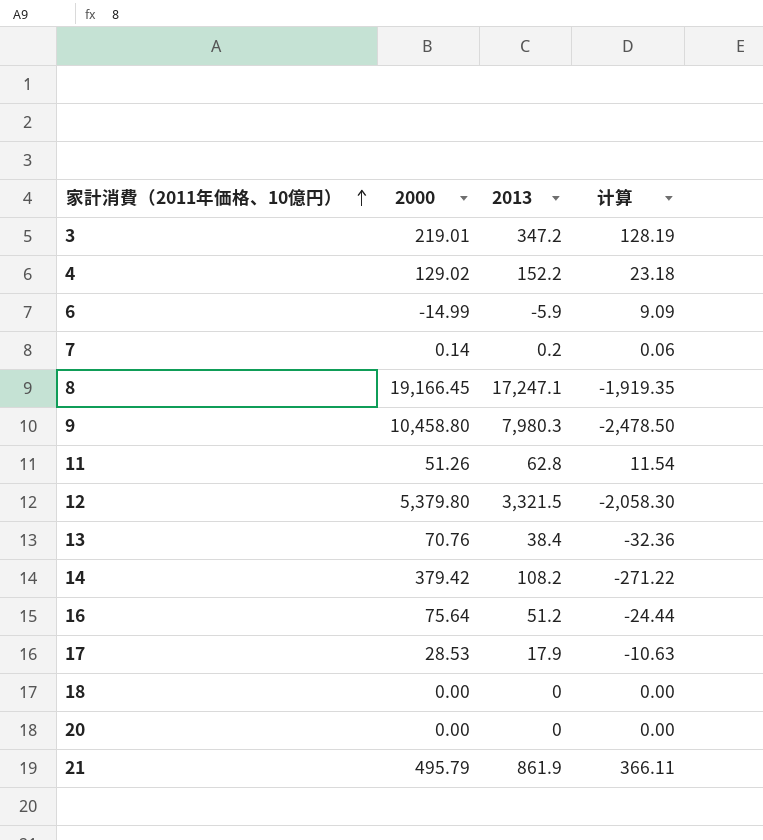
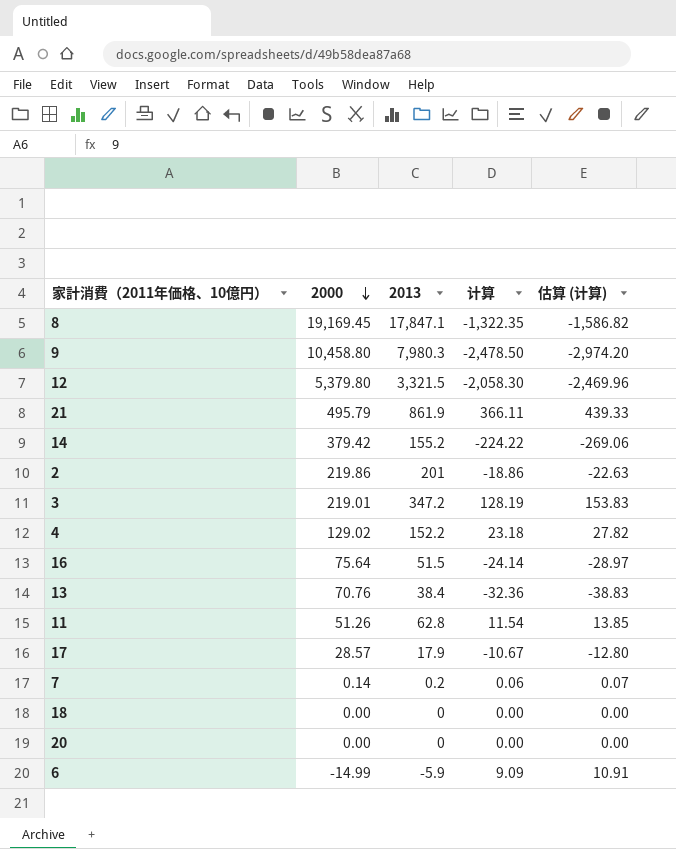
row order: 家計消費（2011年価格、10億円） ascending -> 2000 descending
column 估算 (计算) | formula: none -> [计算] * 1.2
8 | 2000: 19,166.45 -> 19,169.45
8 | 2013: 17,247.1 -> 17,847.1
8 | 计算: -1,919.35 -> -1,322.35
14 | 2013: 108.2 -> 155.2
14 | 计算: -271.22 -> -224.22
row 2: none -> 219.86 | 201 | -18.86 | -22.63
16 | 2013: 51.2 -> 51.5
16 | 计算: -24.44 -> -24.14
17 | 2000: 28.53 -> 28.57
17 | 计算: -10.63 -> -10.67

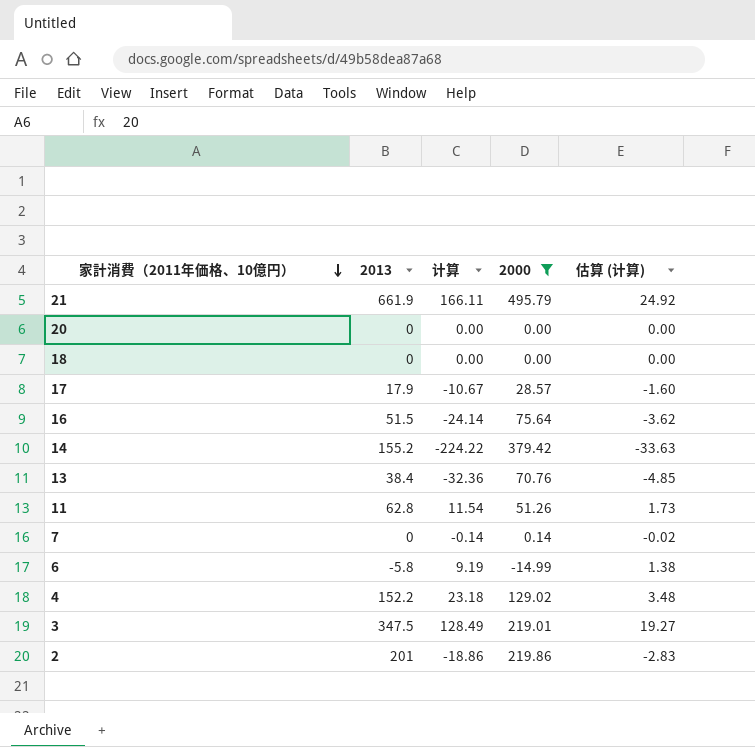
filter: none -> 2000 <= 495.79
row order: 2000 descending -> 家計消費（2011年価格、10億円） descending
column 2000 | position: 2 -> 4
column 估算 (计算) | formula: [计算] * 1.2 -> [计算] * 0.15
21 | 2013: 861.9 -> 661.9
21 | 计算: 366.11 -> 166.11
7 | 2013: 0.2 -> 0
7 | 计算: 0.06 -> -0.14
6 | 2013: -5.9 -> -5.8
6 | 计算: 9.09 -> 9.19
3 | 2013: 347.2 -> 347.5
3 | 计算: 128.19 -> 128.49

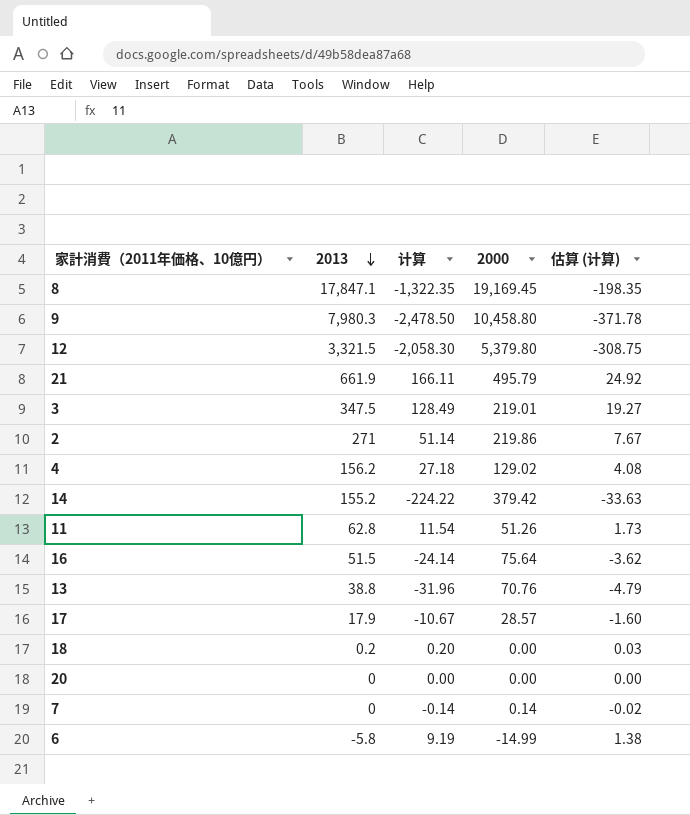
filter: 2000 <= 495.79 -> none
row order: 家計消費（2011年価格、10億円） descending -> 2013 descending
2 | 2013: 201 -> 271
2 | 计算: -18.86 -> 51.14
2 | 估算 (计算): -2.83 -> 7.67
4 | 2013: 152.2 -> 156.2
4 | 计算: 23.18 -> 27.18
4 | 估算 (计算): 3.48 -> 4.08
13 | 2013: 38.4 -> 38.8
13 | 计算: -32.36 -> -31.96
13 | 估算 (计算): -4.85 -> -4.79
18 | 2013: 0 -> 0.2
18 | 计算: 0.00 -> 0.20
18 | 估算 (计算): 0.00 -> 0.03

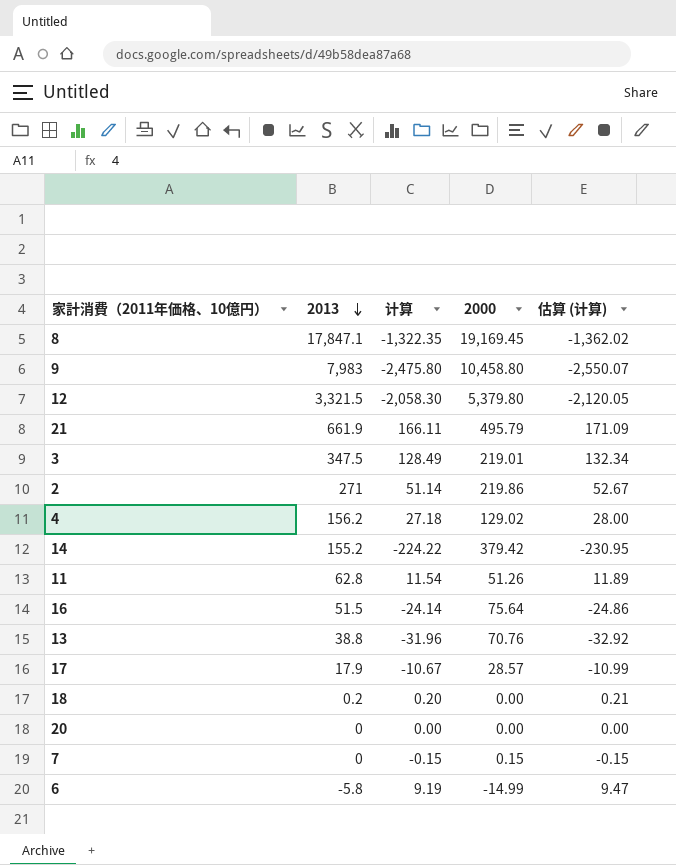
column 估算 (计算) | formula: [计算] * 0.15 -> [计算] * 1.03
9 | 2013: 7,980.3 -> 7,983
9 | 计算: -2,478.50 -> -2,475.80
7 | 计算: -0.14 -> -0.15
7 | 2000: 0.14 -> 0.15

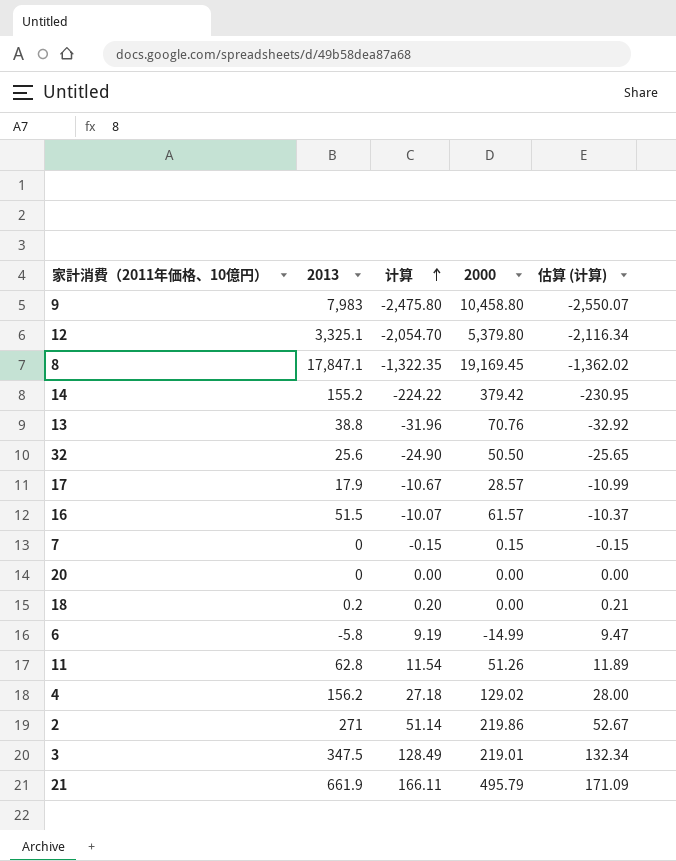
row order: 2013 descending -> 计算 ascending
12 | 2013: 3,321.5 -> 3,325.1
12 | 计算: -2,058.30 -> -2,054.70
12 | 估算 (计算): -2,120.05 -> -2,116.34
row 32: none -> 25.6 | -24.90 | 50.50 | -25.65
16 | 计算: -24.14 -> -10.07
16 | 2000: 75.64 -> 61.57
16 | 估算 (计算): -24.86 -> -10.37

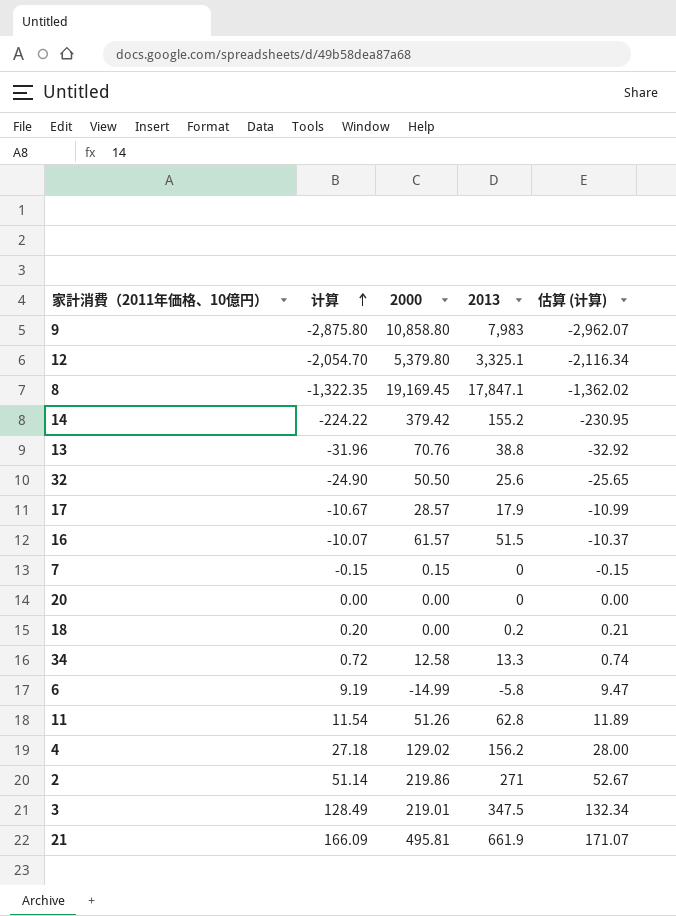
column 2013 | position: 2 -> 4
9 | 计算: -2,475.80 -> -2,875.80
9 | 2000: 10,458.80 -> 10,858.80
9 | 估算 (计算): -2,550.07 -> -2,962.07
row 34: none -> 0.72 | 12.58 | 13.3 | 0.74
21 | 计算: 166.11 -> 166.09
21 | 2000: 495.79 -> 495.81
21 | 估算 (计算): 171.09 -> 171.07

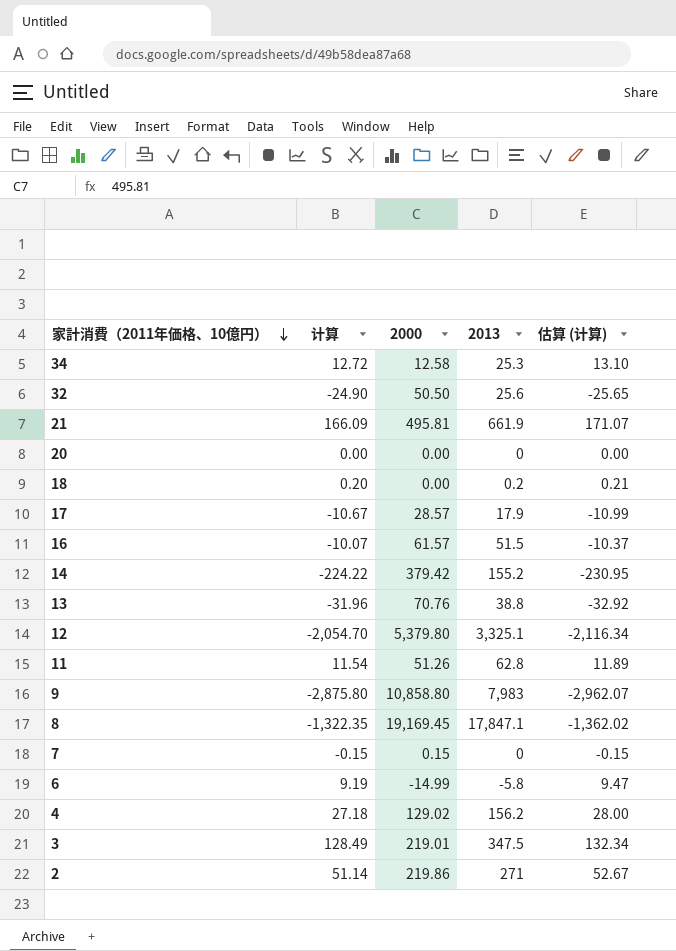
row order: 计算 ascending -> 家計消費（2011年価格、10億円） descending
34 | 计算: 0.72 -> 12.72
34 | 2013: 13.3 -> 25.3
34 | 估算 (计算): 0.74 -> 13.10

